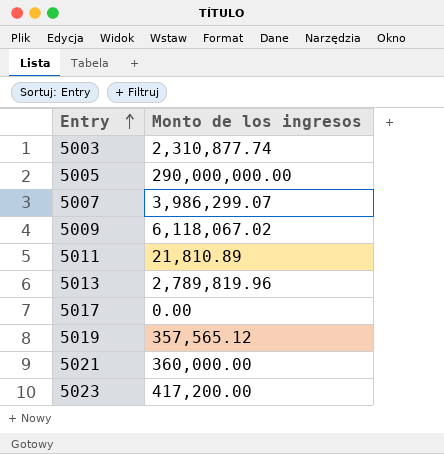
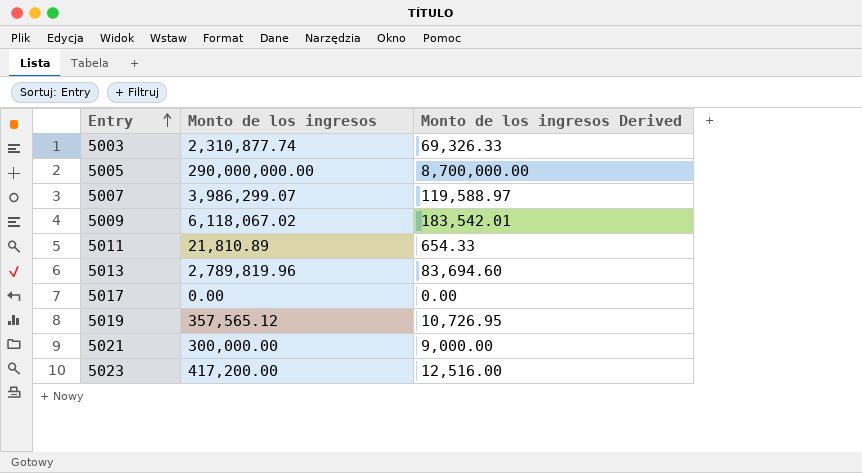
column Monto de los ingresos Derived | formula: none -> [Monto de los ingresos] * 0.03
5021 | Monto de los ingresos: 360,000.00 -> 300,000.00

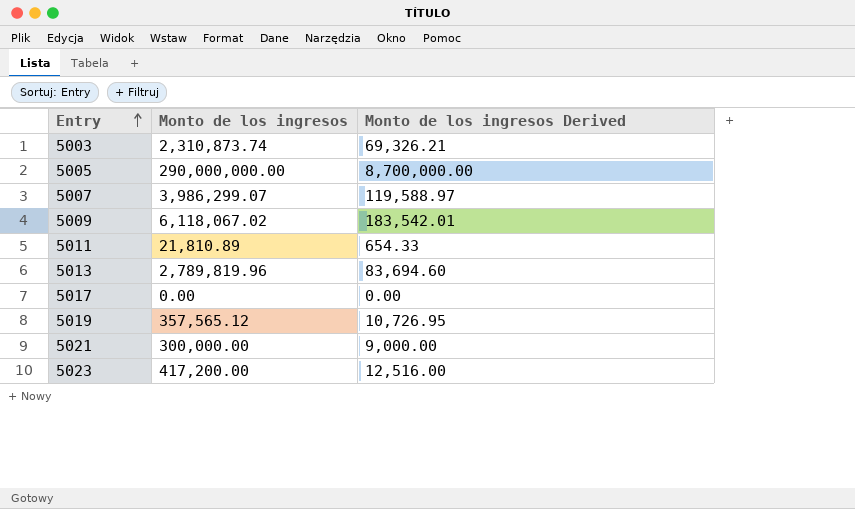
5003 | Monto de los ingresos: 2,310,877.74 -> 2,310,873.74
5003 | Monto de los ingresos Derived: 69,326.33 -> 69,326.21

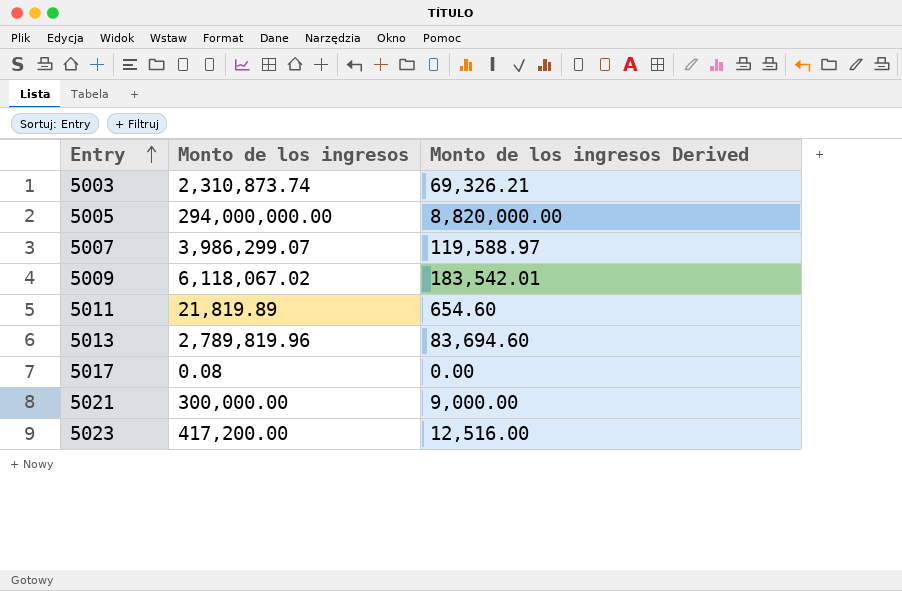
row 5019: 357,565.12 | 10,726.95 -> none
5005 | Monto de los ingresos: 290,000,000.00 -> 294,000,000.00
5005 | Monto de los ingresos Derived: 8,700,000.00 -> 8,820,000.00
5011 | Monto de los ingresos: 21,810.89 -> 21,819.89
5011 | Monto de los ingresos Derived: 654.33 -> 654.60
5017 | Monto de los ingresos: 0.00 -> 0.08

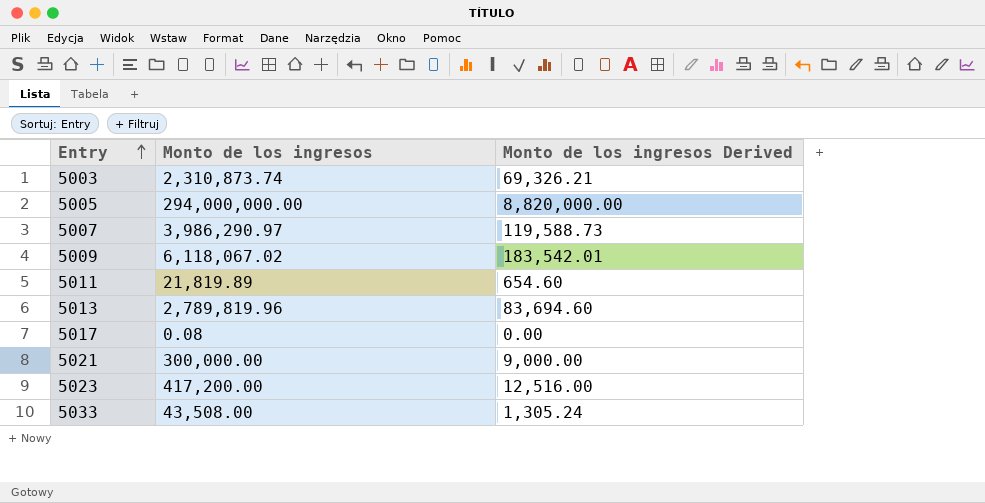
5007 | Monto de los ingresos: 3,986,299.07 -> 3,986,290.97
5007 | Monto de los ingresos Derived: 119,588.97 -> 119,588.73
row 5033: none -> 43,508.00 | 1,305.24

